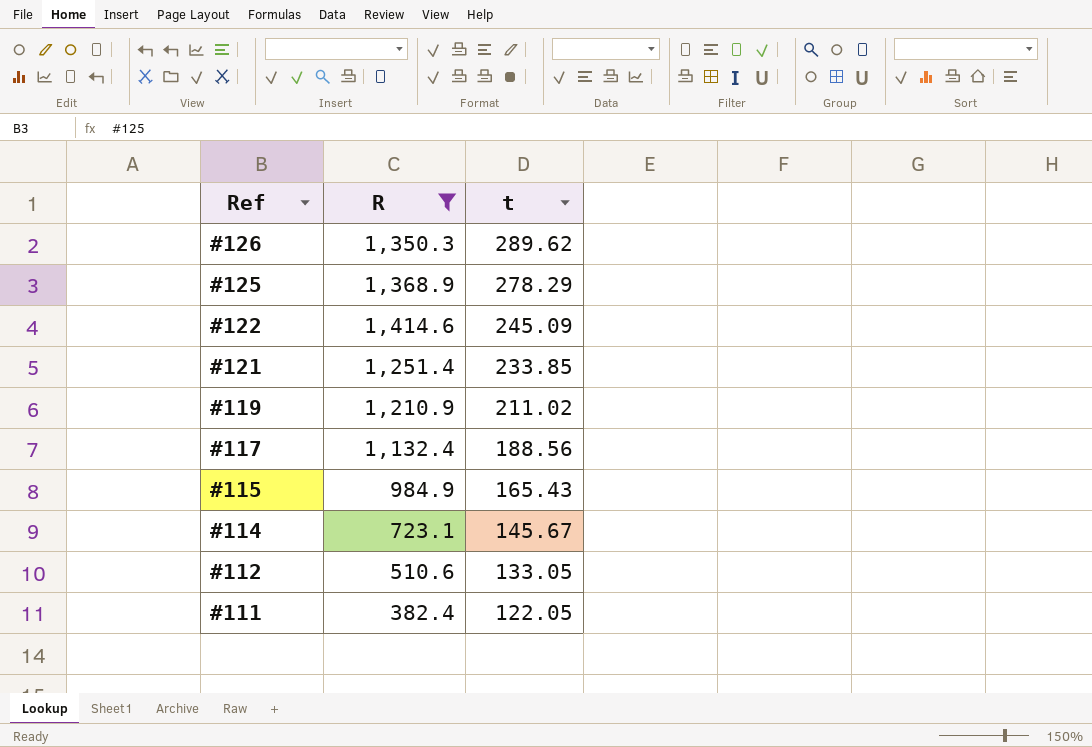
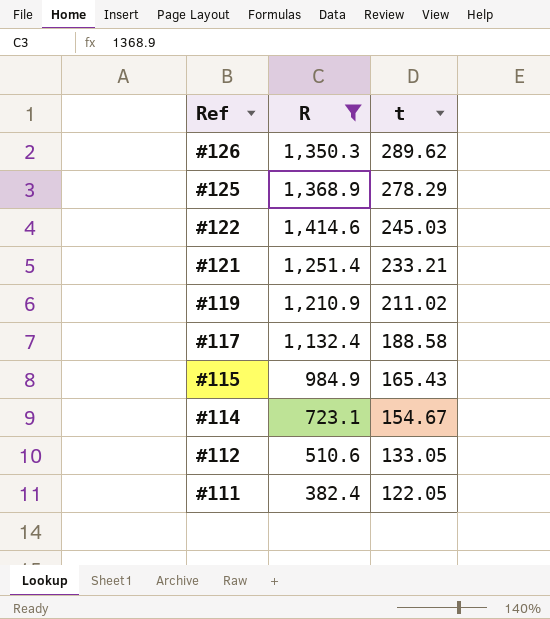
#122 | t: 245.09 -> 245.03
#121 | t: 233.85 -> 233.21
#117 | t: 188.56 -> 188.58
#114 | t: 145.67 -> 154.67

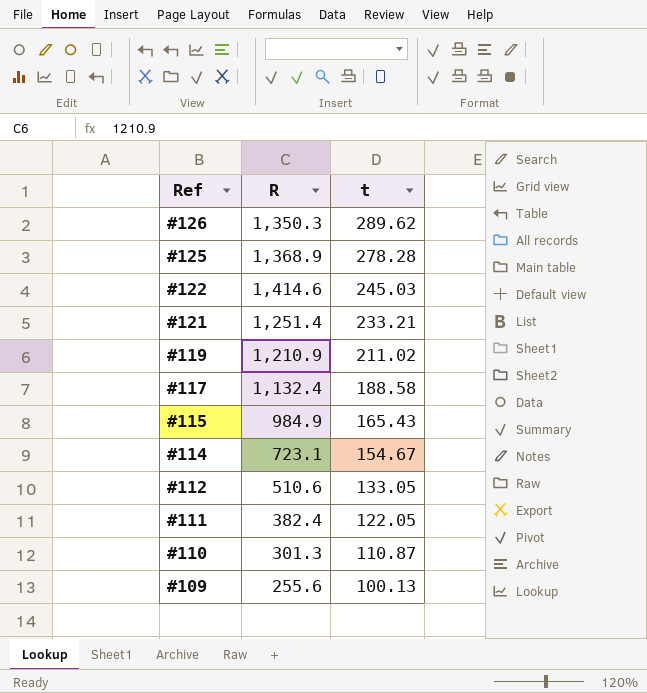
filter: R >= 382.4 -> none
#125 | t: 278.29 -> 278.28

